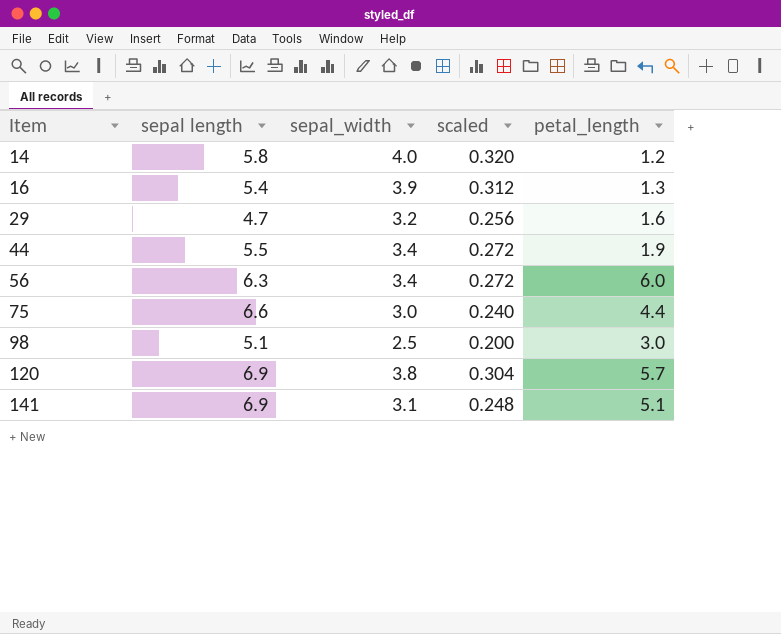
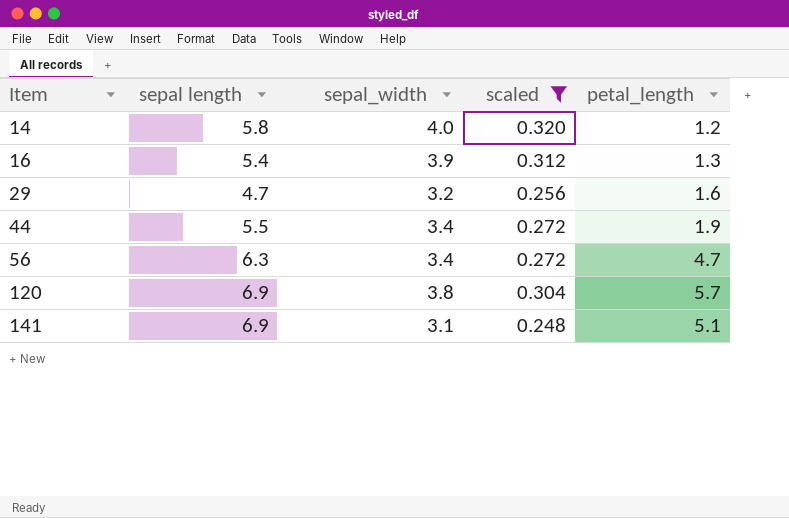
filter: none -> scaled >= 0.248
56 | petal_length: 6.0 -> 4.7

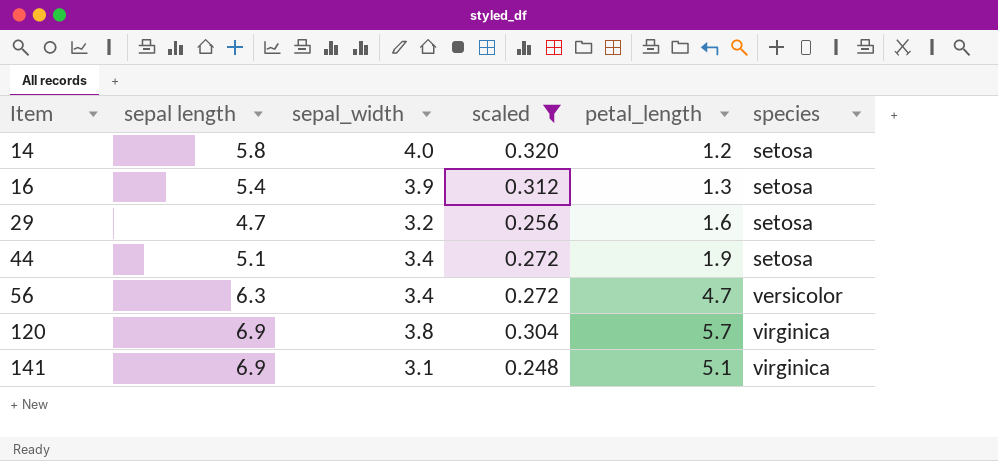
column species | position: none -> 6
44 | sepal length: 5.5 -> 5.1

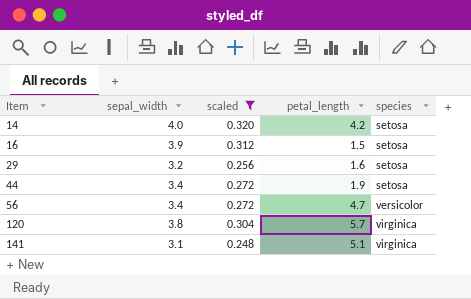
column sepal length | position: 2 -> none
14 | petal_length: 1.2 -> 4.2
16 | petal_length: 1.3 -> 1.5

